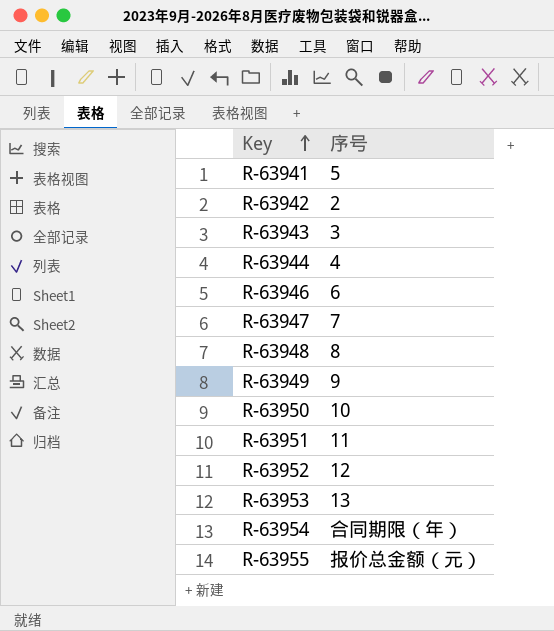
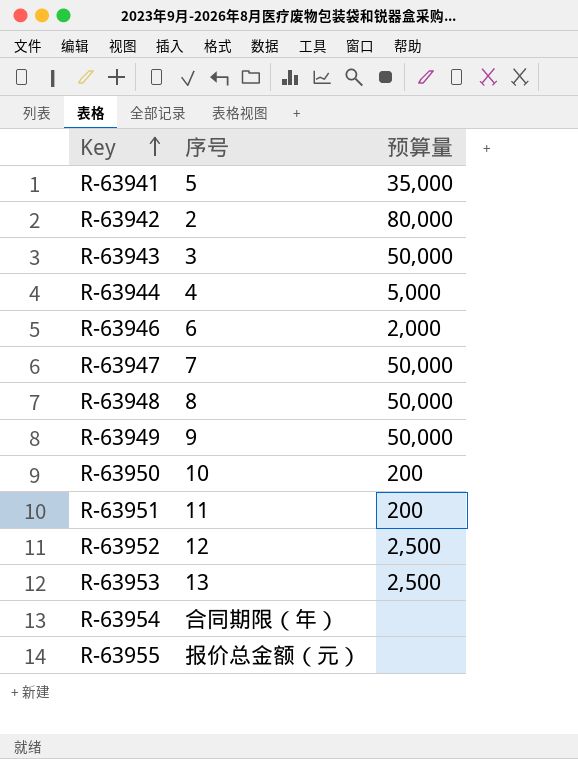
column 预算量 | position: none -> 3

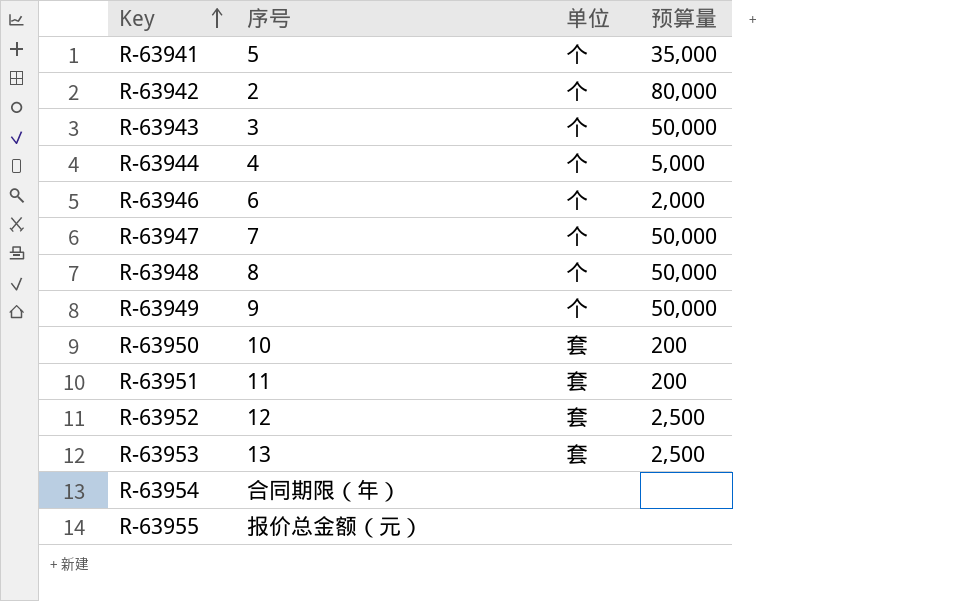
column 单位 | position: none -> 3

